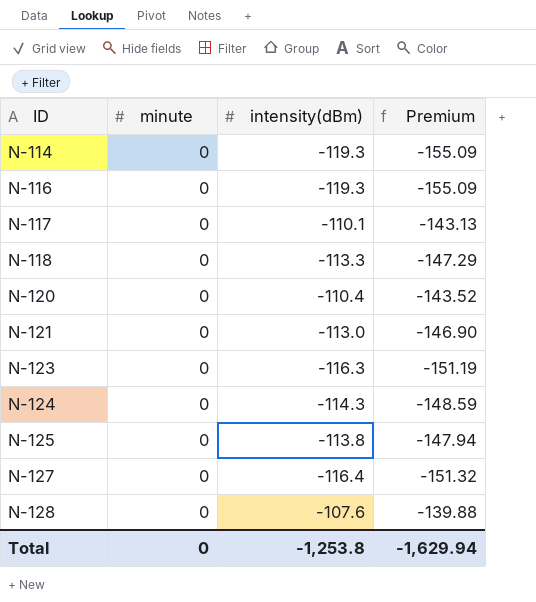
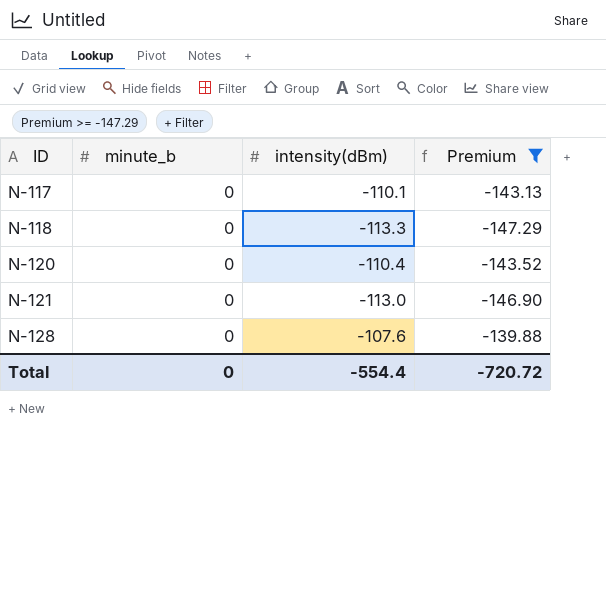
filter: none -> Premium >= -147.29
column name: minute -> minute_b
Total | intensity(dBm): -1,253.8 -> -554.4
Total | Premium: -1,629.94 -> -720.72

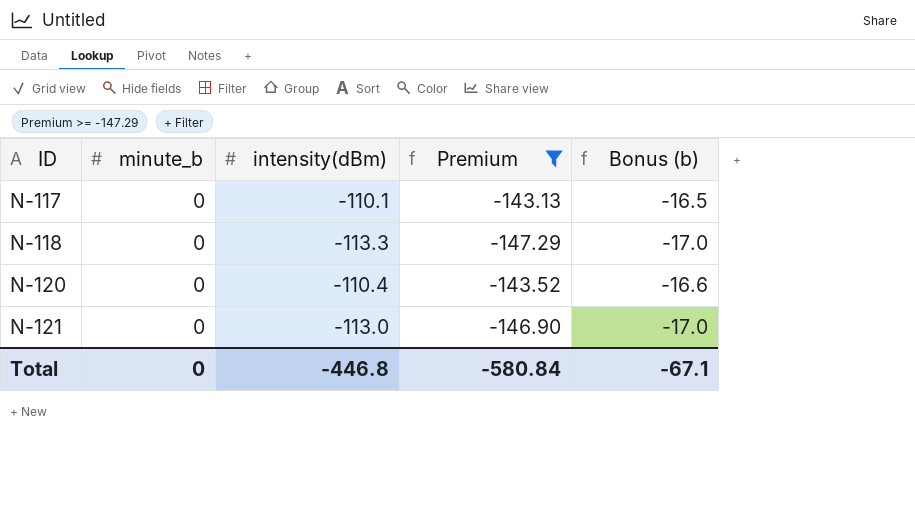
column Bonus (b) | formula: none -> [intensity(dBm)] * 0.15
row N-128: 0 | -107.6 | -139.88 -> none
Total | intensity(dBm): -554.4 -> -446.8
Total | Premium: -720.72 -> -580.84

